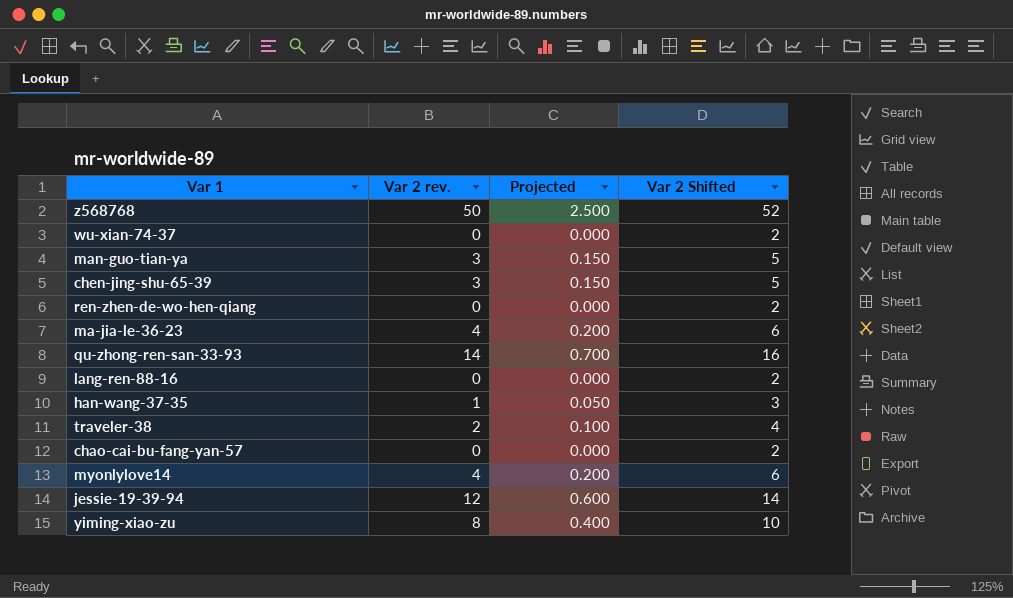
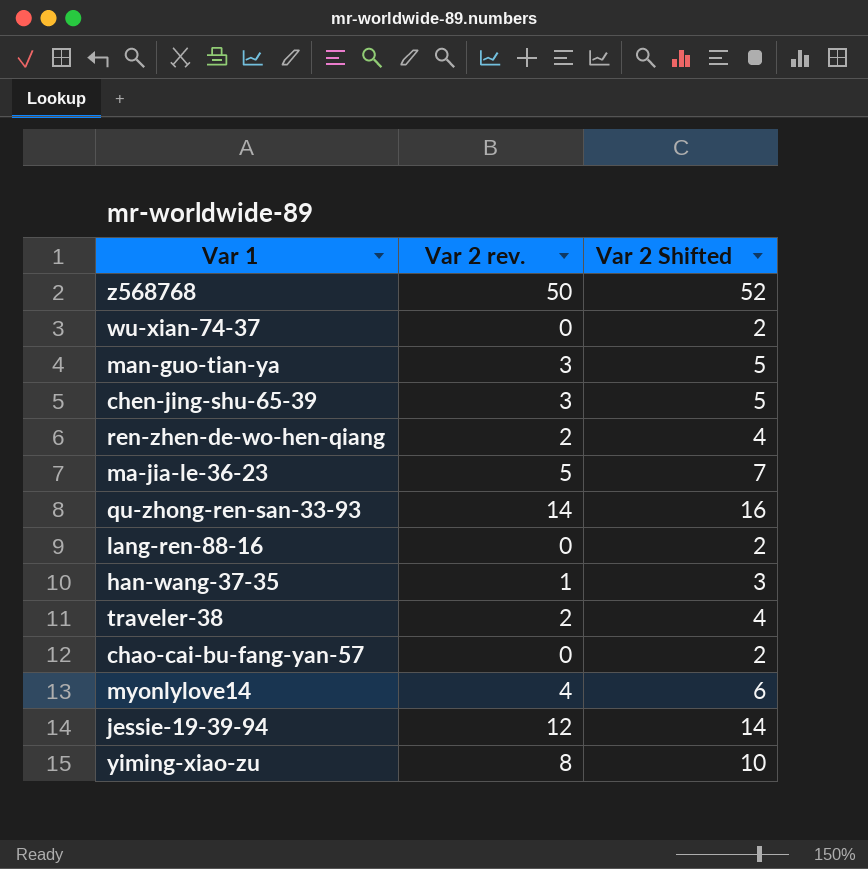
column Projected | formula: [Var 2 rev.] * 0.05 -> none
ren-zhen-de-wo-hen-qiang | Var 2 rev.: 0 -> 2
ren-zhen-de-wo-hen-qiang | Var 2 Shifted: 2 -> 4
ma-jia-le-36-23 | Var 2 rev.: 4 -> 5
ma-jia-le-36-23 | Var 2 Shifted: 6 -> 7

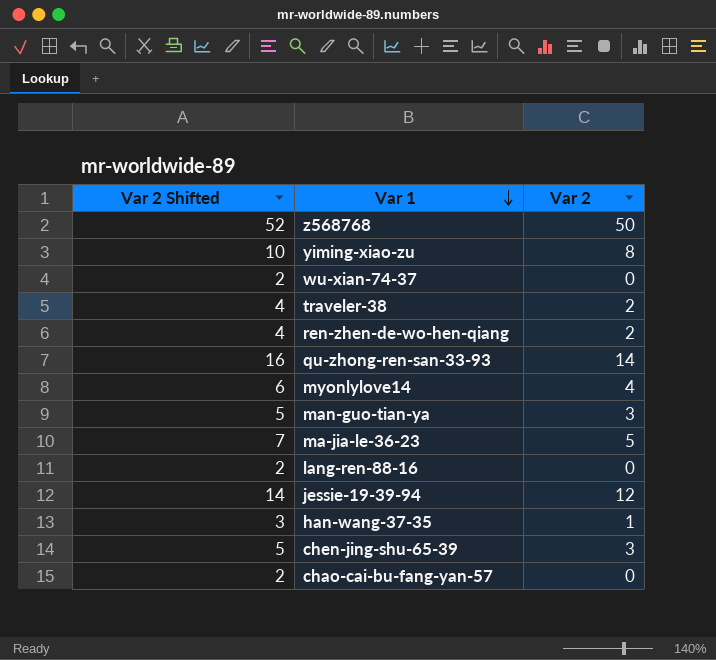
row order: none -> Var 1 descending
column Var 2 Shifted | position: 3 -> 1
column name: Var 2 rev. -> Var 2

